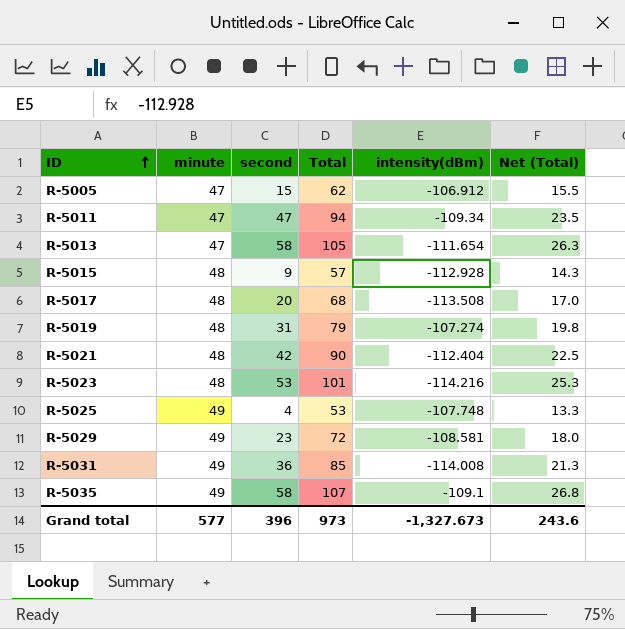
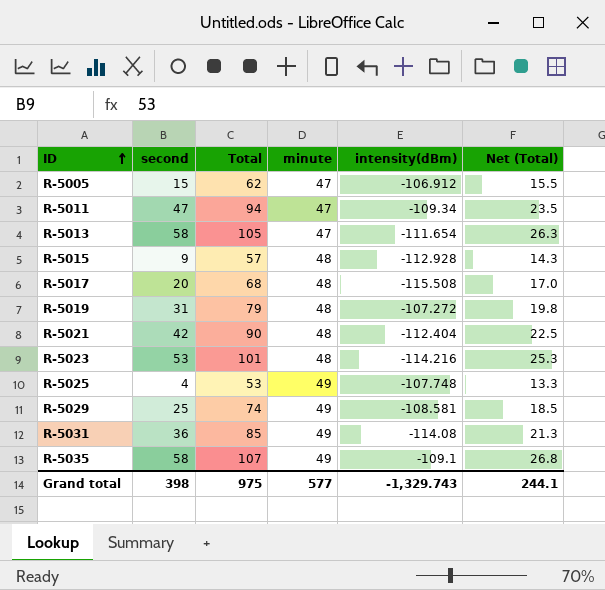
column minute | position: 2 -> 4
R-5017 | intensity(dBm): -113.508 -> -115.508
R-5019 | intensity(dBm): -107.274 -> -107.272
R-5029 | second: 23 -> 25
R-5029 | Total: 72 -> 74
R-5029 | Net (Total): 18.0 -> 18.5
R-5031 | intensity(dBm): -114.008 -> -114.08
Grand total | second: 396 -> 398
Grand total | Total: 973 -> 975
Grand total | intensity(dBm): -1,327.673 -> -1,329.743
Grand total | Net (Total): 243.6 -> 244.1

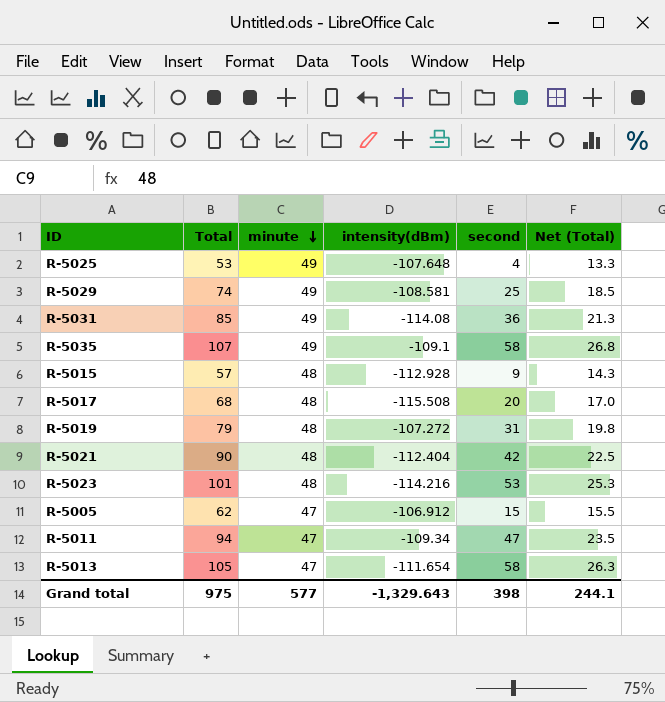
row order: ID ascending -> minute descending
column second | position: 2 -> 5
R-5025 | intensity(dBm): -107.748 -> -107.648
Grand total | intensity(dBm): -1,329.743 -> -1,329.643

